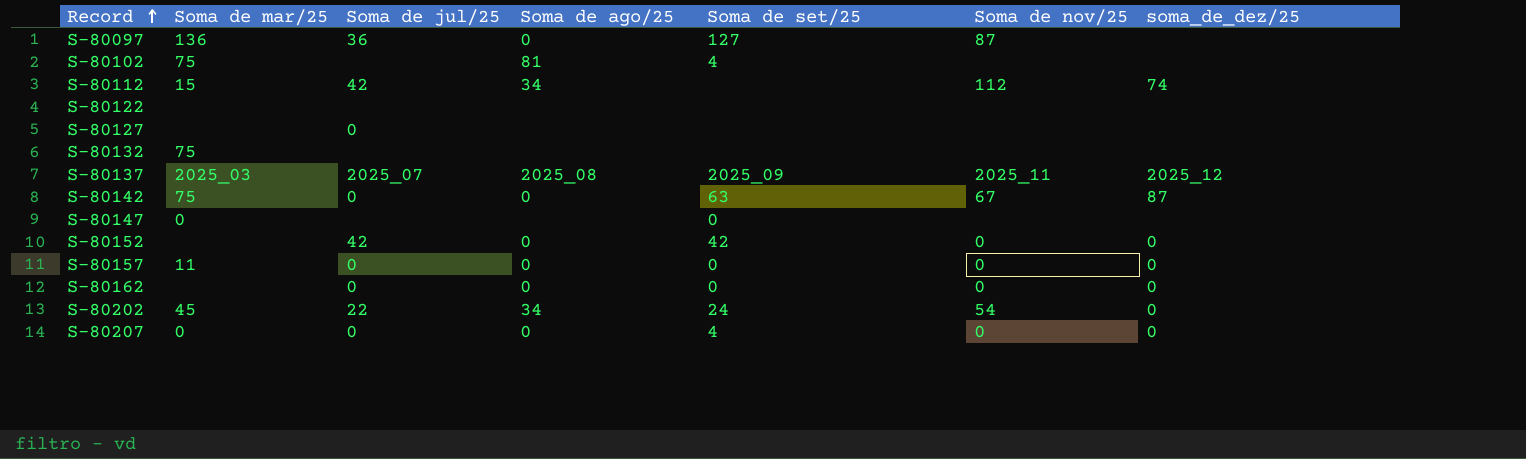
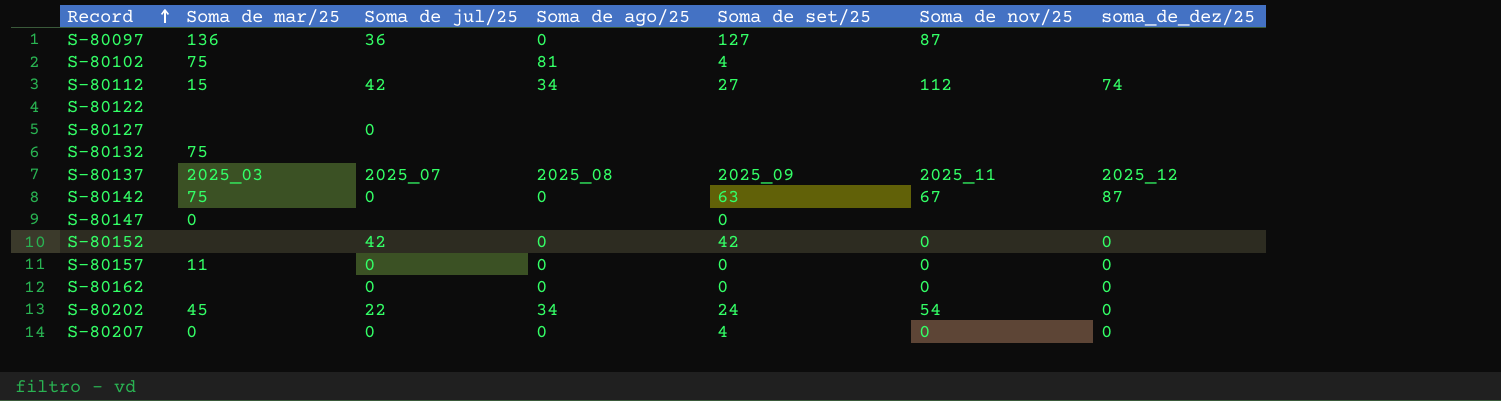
S-80112 | Soma de set/25: none -> 27

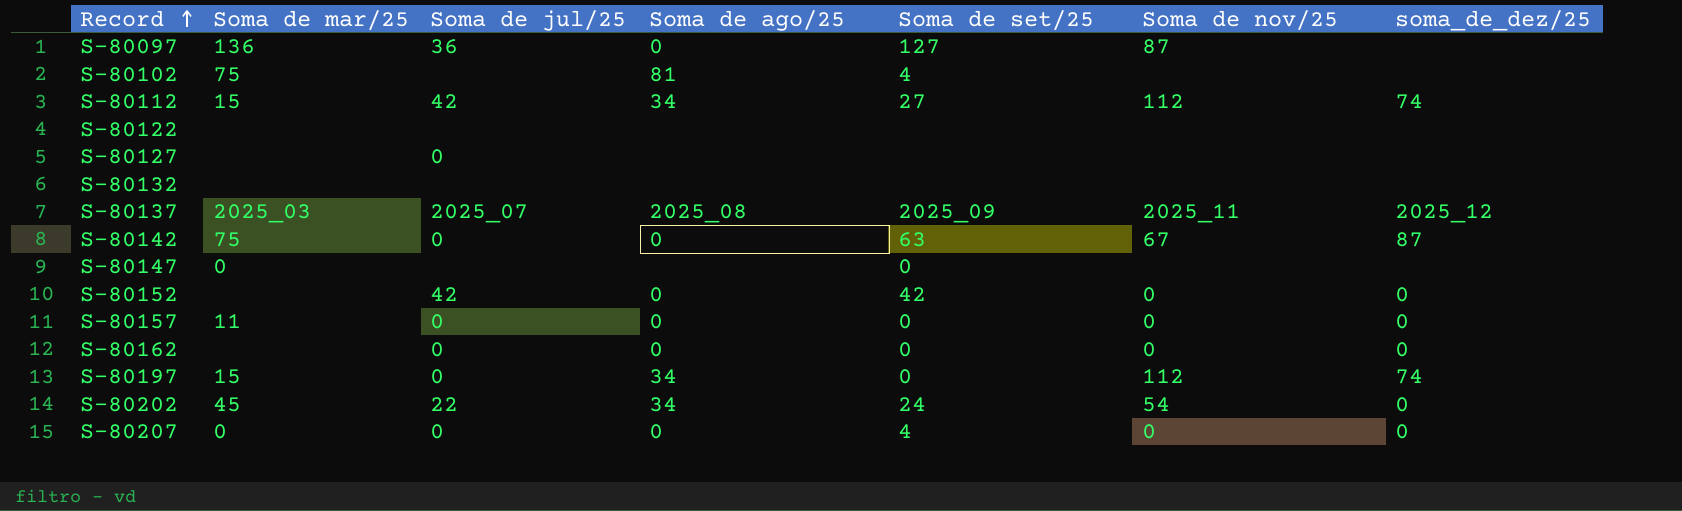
S-80132 | Soma de mar/25: 75 -> none
row S-80197: none -> 15 | 0 | 34 | 0 | 112 | 74

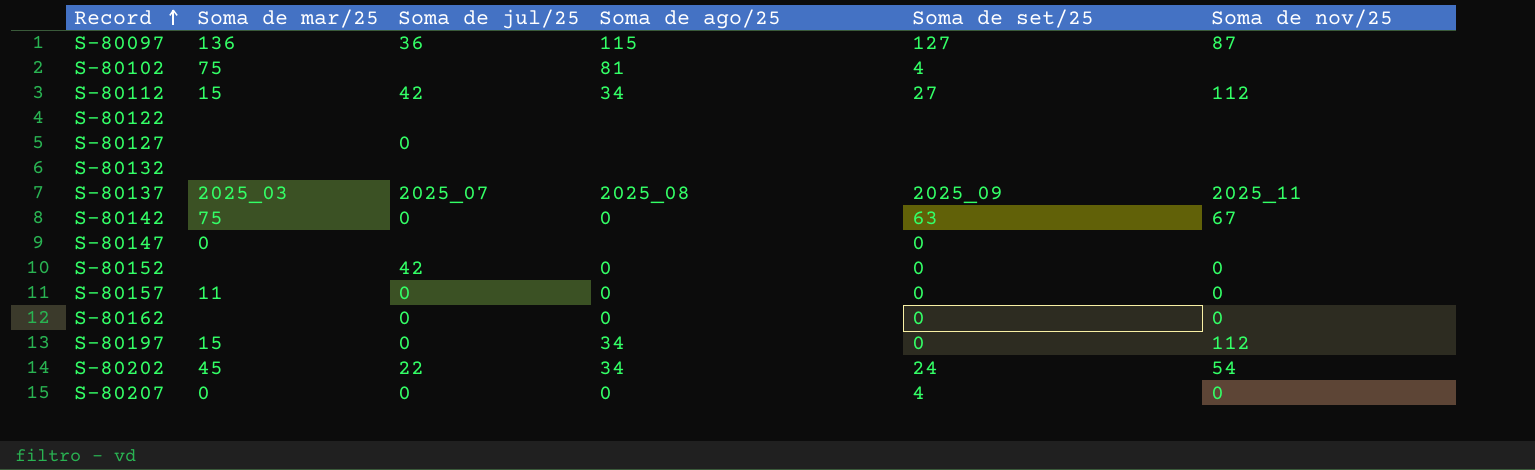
column soma_de_dez/25 | position: 7 -> none
S-80097 | Soma de ago/25: 0 -> 115
S-80152 | Soma de set/25: 42 -> 0

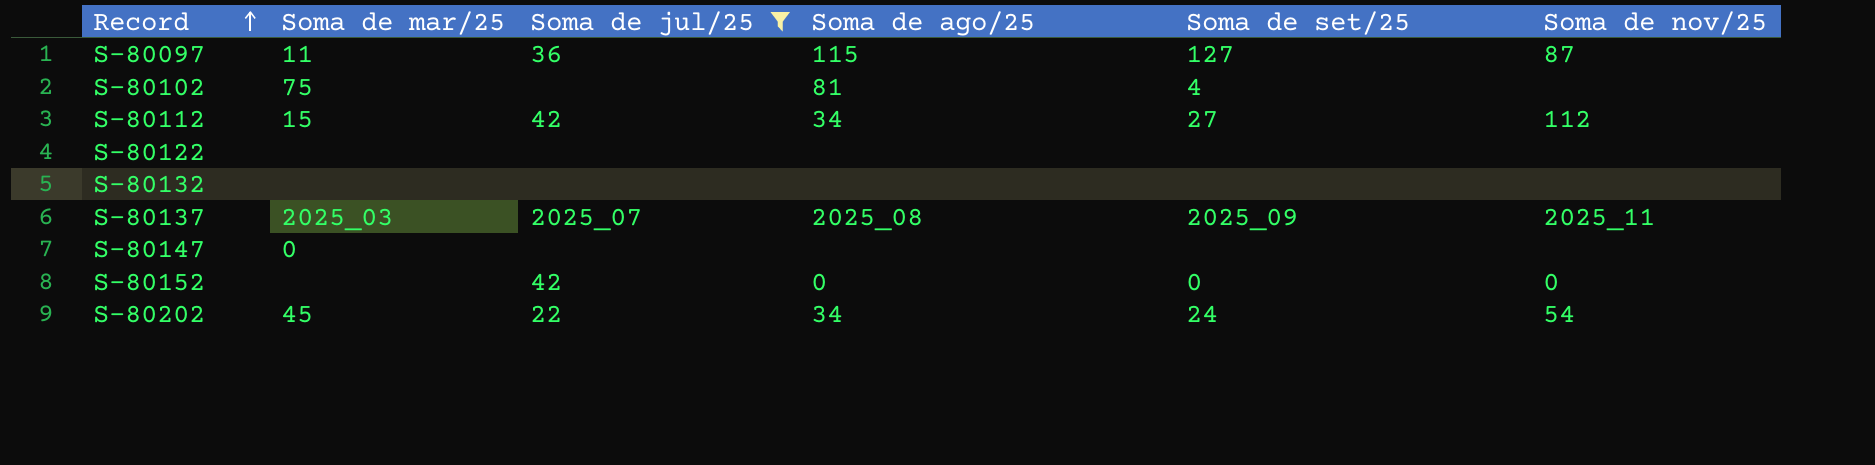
filter: none -> Soma de jul/25 != 0
S-80097 | Soma de mar/25: 136 -> 11
S-80147 | Soma de set/25: 0 -> none

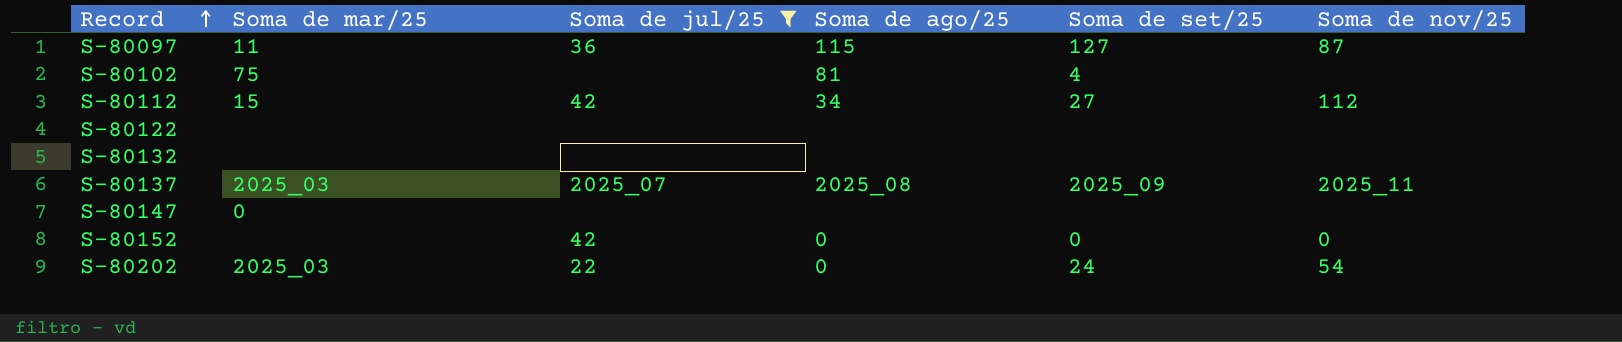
S-80202 | Soma de mar/25: 45 -> 2025_03
S-80202 | Soma de ago/25: 34 -> 0

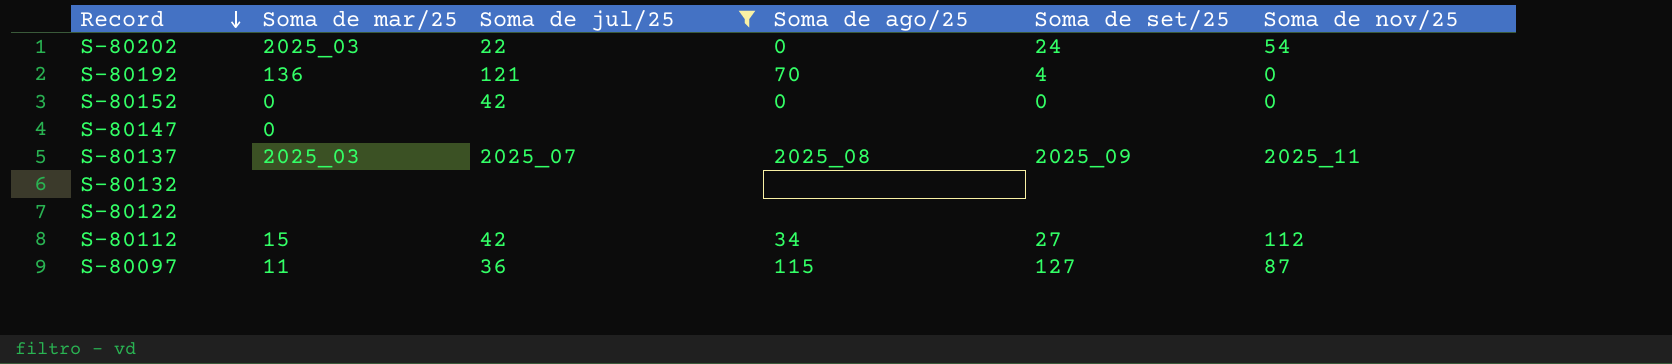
row order: Record ascending -> Record descending
row S-80102: 75 | none | 81 | 4 | none -> none
row S-80192: none -> 136 | 121 | 70 | 4 | 0
S-80152 | Soma de mar/25: none -> 0

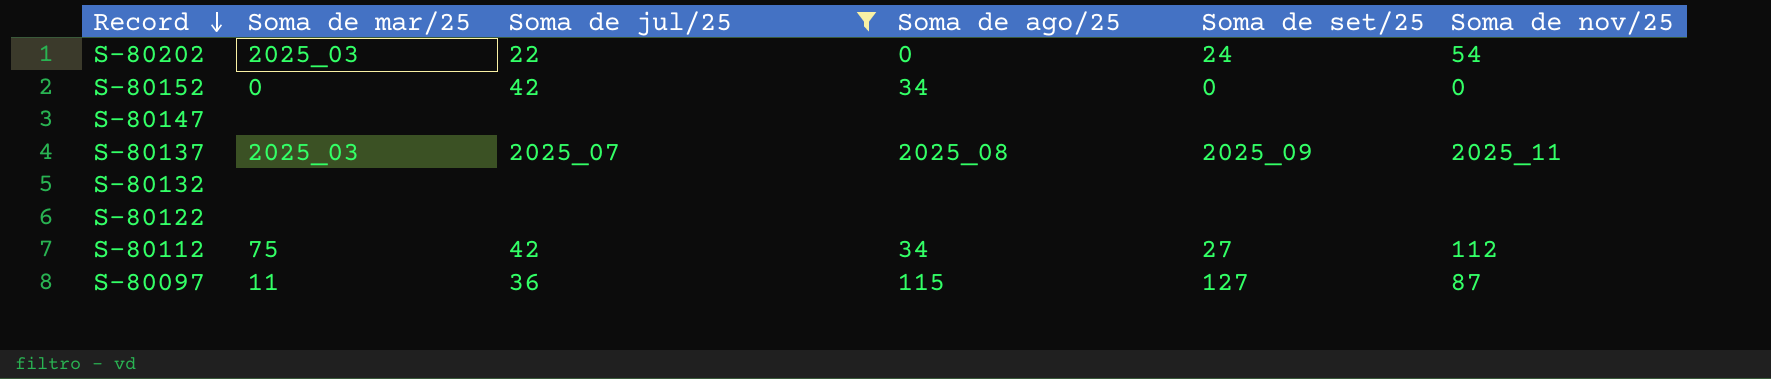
row S-80192: 136 | 121 | 70 | 4 | 0 -> none
S-80152 | Soma de ago/25: 0 -> 34
S-80147 | Soma de mar/25: 0 -> none
S-80112 | Soma de mar/25: 15 -> 75

